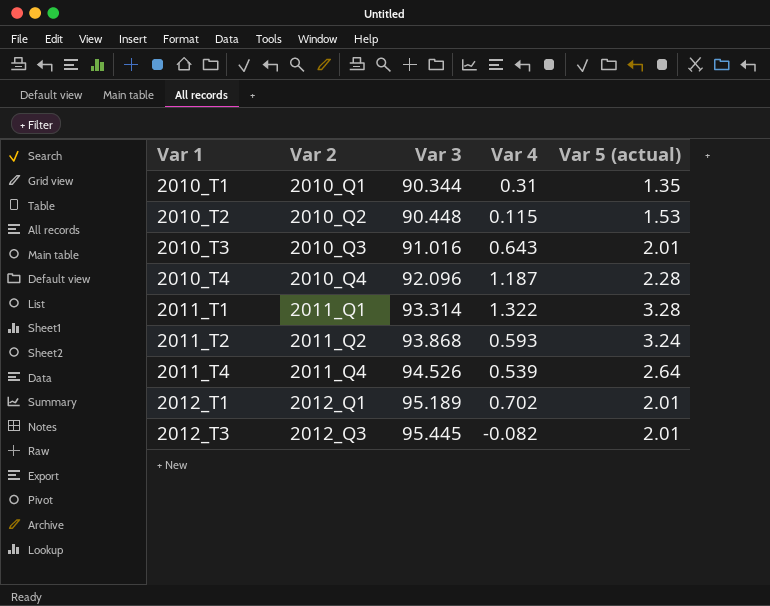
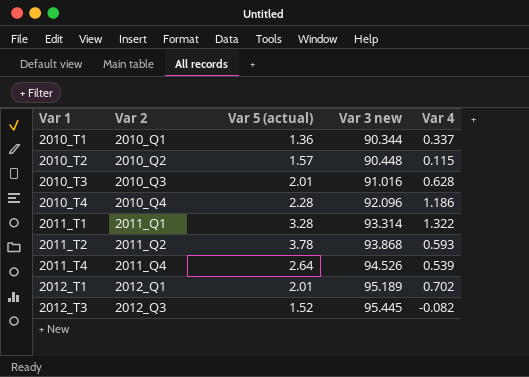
column Var 5 (actual) | position: 5 -> 3
column name: Var 3 -> Var 3 new
2010_T1 | Var 5 (actual): 1.35 -> 1.36
2010_T1 | Var 4: 0.31 -> 0.337
2010_T2 | Var 5 (actual): 1.53 -> 1.57
2010_T3 | Var 4: 0.643 -> 0.628
2010_T4 | Var 4: 1.187 -> 1.186
2011_T2 | Var 5 (actual): 3.24 -> 3.78
2012_T3 | Var 5 (actual): 2.01 -> 1.52

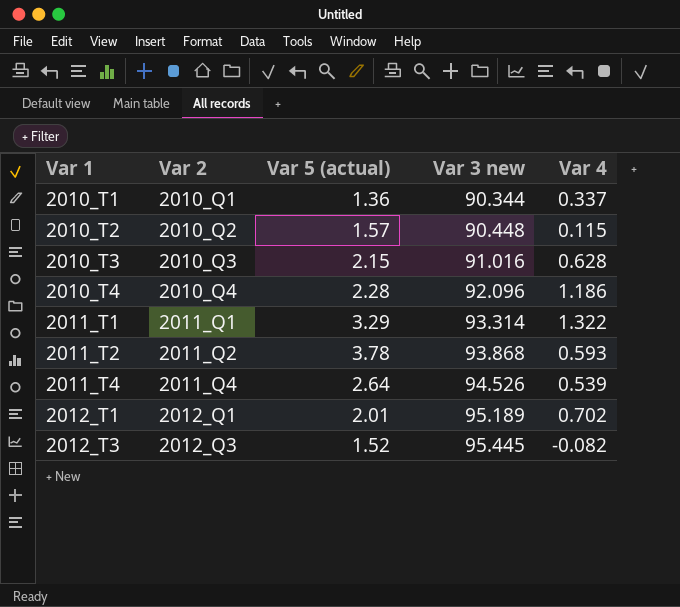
2010_T3 | Var 5 (actual): 2.01 -> 2.15
2011_T1 | Var 5 (actual): 3.28 -> 3.29

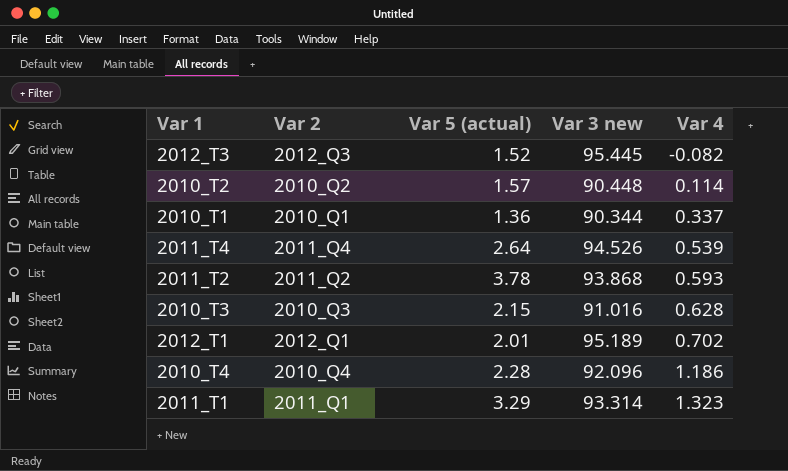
row order: Var 1 ascending -> Var 4 ascending
2010_T2 | Var 4: 0.115 -> 0.114
2011_T1 | Var 4: 1.322 -> 1.323

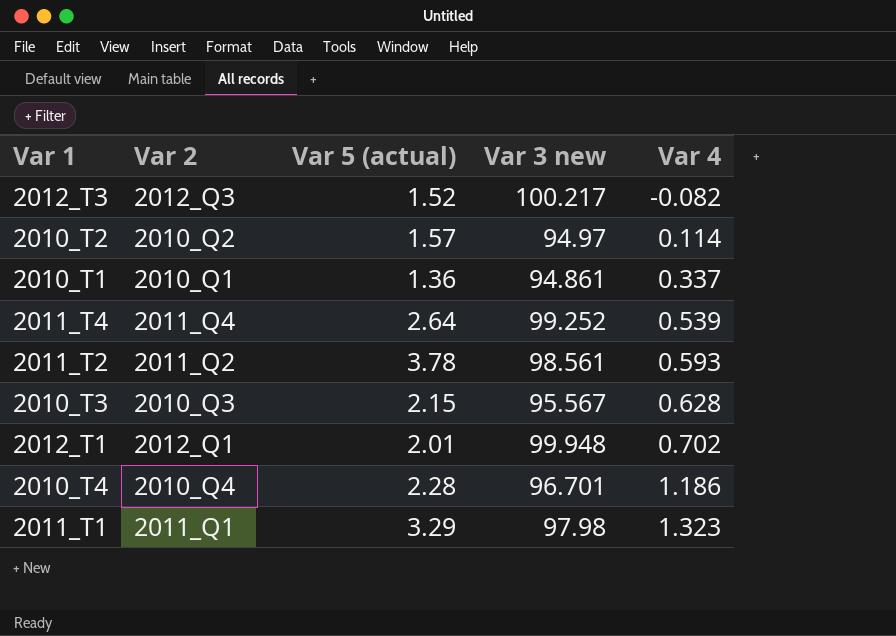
2012_T3 | Var 3 new: 95.445 -> 100.217
2010_T2 | Var 3 new: 90.448 -> 94.97
2010_T1 | Var 3 new: 90.344 -> 94.861
2011_T4 | Var 3 new: 94.526 -> 99.252
2011_T2 | Var 3 new: 93.868 -> 98.561
2010_T3 | Var 3 new: 91.016 -> 95.567
2012_T1 | Var 3 new: 95.189 -> 99.948
2010_T4 | Var 3 new: 92.096 -> 96.701
2011_T1 | Var 3 new: 93.314 -> 97.98

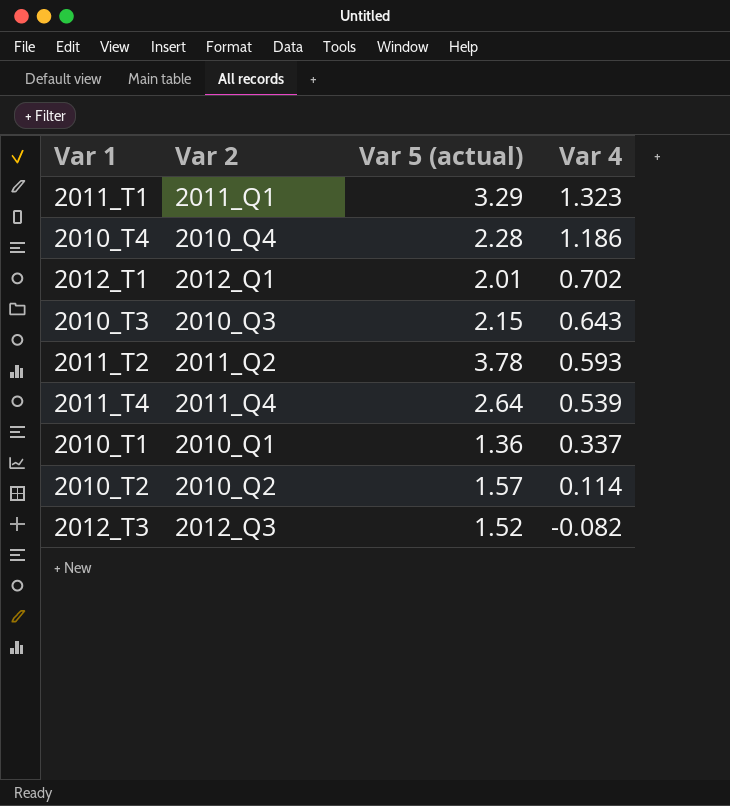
row order: Var 4 ascending -> Var 4 descending
column Var 3 new | position: 4 -> none
2010_T3 | Var 4: 0.628 -> 0.643

